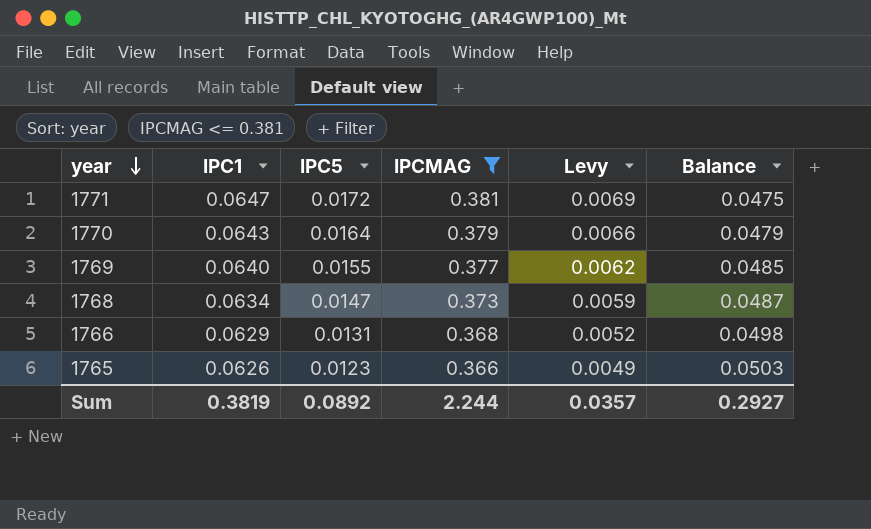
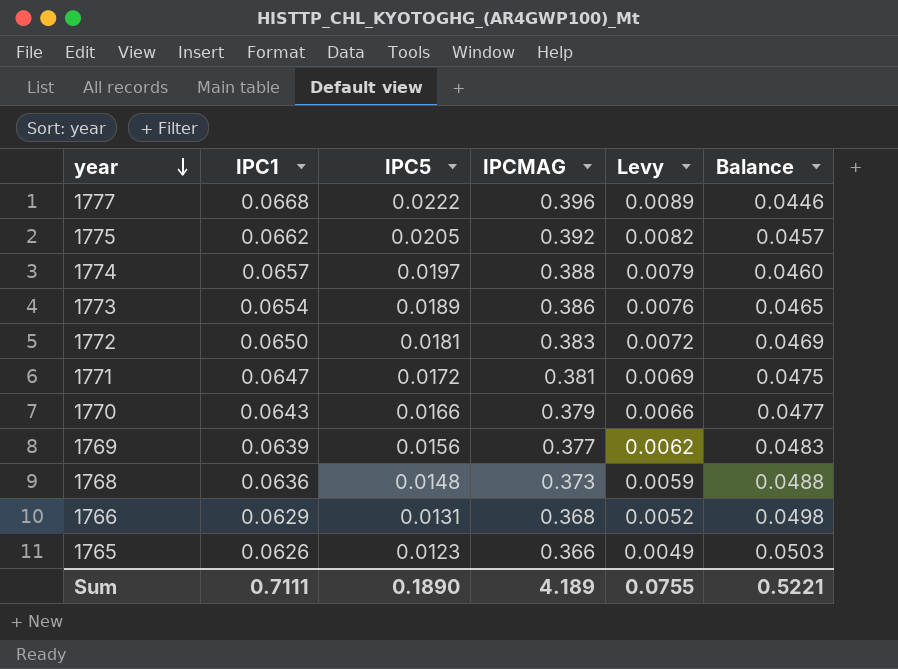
filter: IPCMAG <= 0.381 -> none
1770 | IPC5: 0.0164 -> 0.0166
1770 | Balance: 0.0479 -> 0.0477
1769 | IPC1: 0.0640 -> 0.0639
1769 | IPC5: 0.0155 -> 0.0156
1769 | Balance: 0.0485 -> 0.0483
1768 | IPC1: 0.0634 -> 0.0636
1768 | IPC5: 0.0147 -> 0.0148
1768 | Balance: 0.0487 -> 0.0488
Sum | IPC1: 0.3819 -> 0.7111
Sum | IPC5: 0.0892 -> 0.1890
Sum | IPCMAG: 2.244 -> 4.189
Sum | Levy: 0.0357 -> 0.0755
Sum | Balance: 0.2927 -> 0.5221

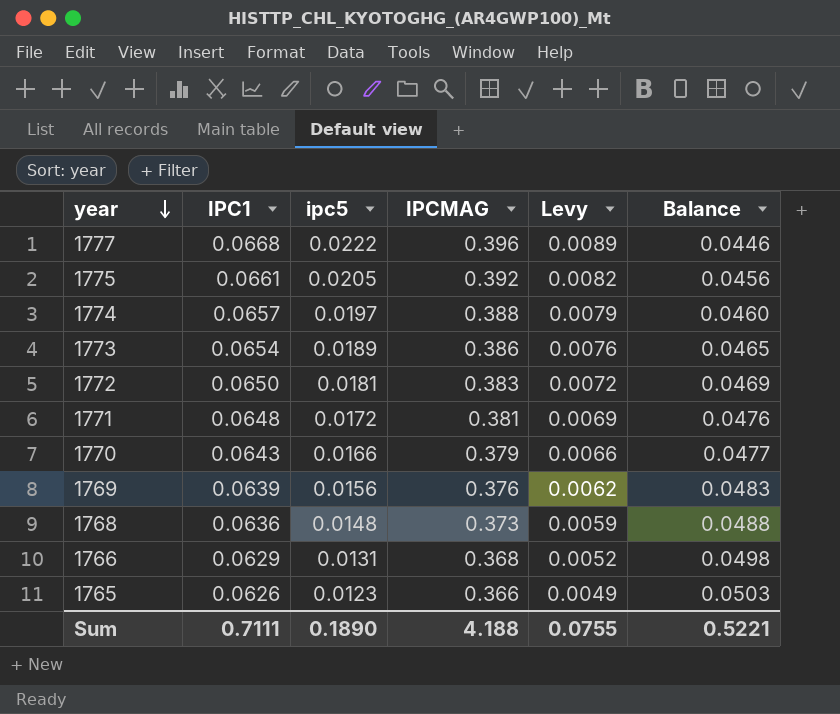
column name: IPC5 -> ipc5
1775 | IPC1: 0.0662 -> 0.0661
1775 | Balance: 0.0457 -> 0.0456
1771 | IPC1: 0.0647 -> 0.0648
1771 | Balance: 0.0475 -> 0.0476
1769 | IPCMAG: 0.377 -> 0.376
Sum | IPCMAG: 4.189 -> 4.188

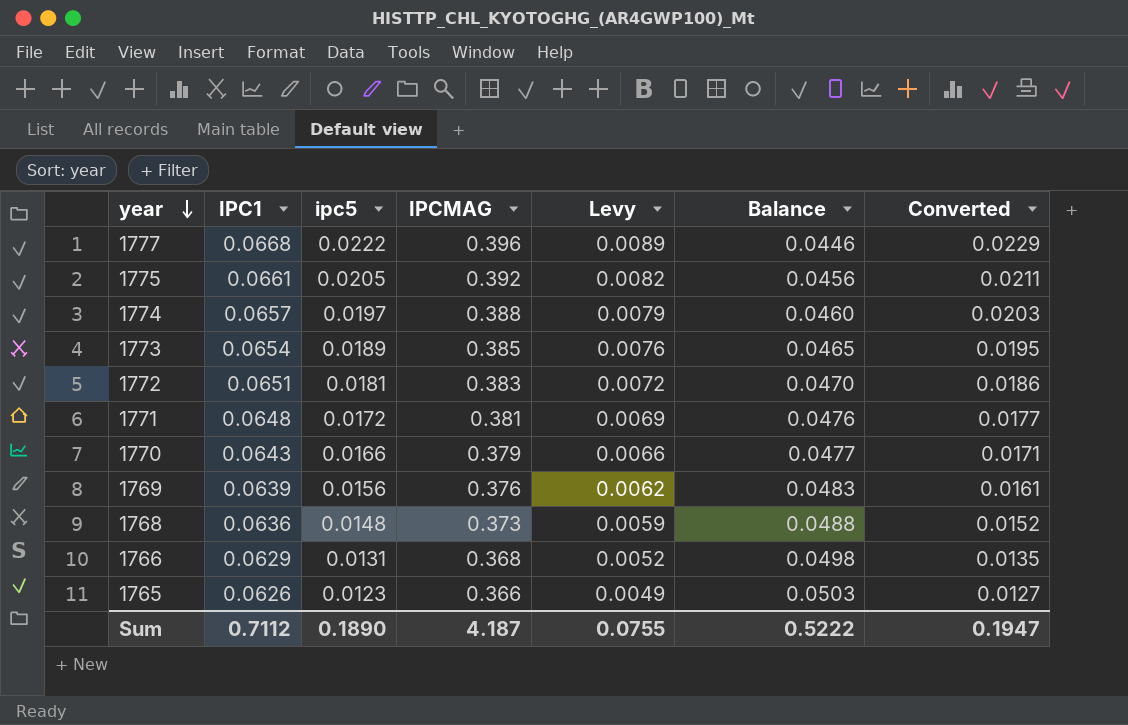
column Converted | formula: none -> [ipc5] * 1.03
1773 | IPCMAG: 0.386 -> 0.385
1772 | IPC1: 0.0650 -> 0.0651
1772 | Balance: 0.0469 -> 0.0470
Sum | IPC1: 0.7111 -> 0.7112
Sum | IPCMAG: 4.188 -> 4.187
Sum | Balance: 0.5221 -> 0.5222

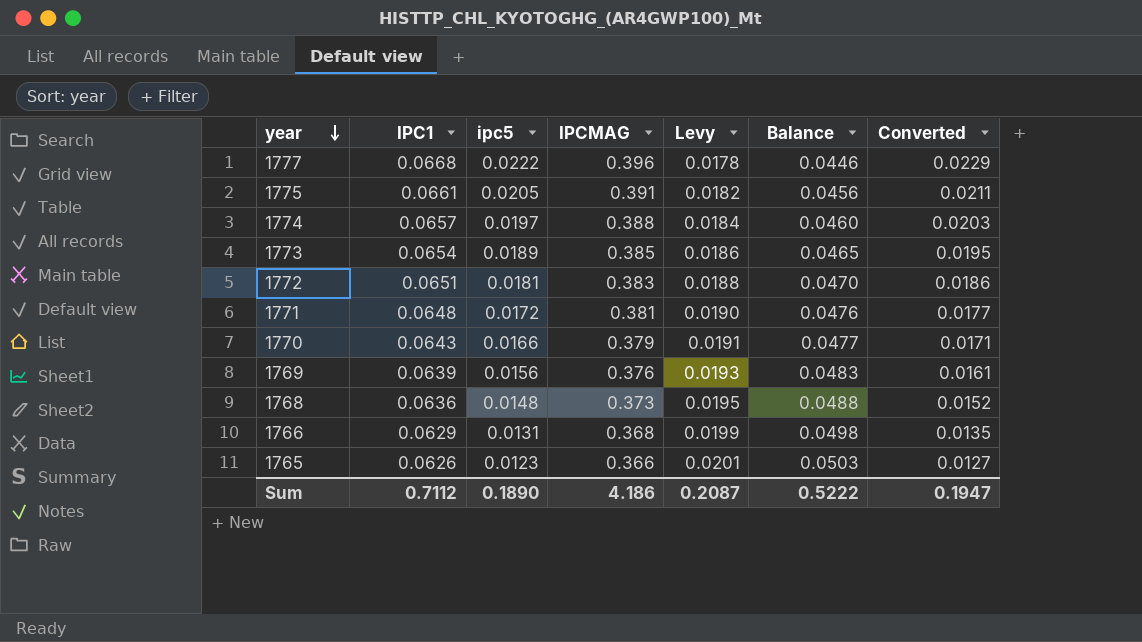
column Levy | formula: [ipc5] * 0.4 -> [Balance] * 0.4
1775 | IPCMAG: 0.392 -> 0.391
Sum | IPCMAG: 4.187 -> 4.186
Sum | Levy: 0.0755 -> 0.2087

